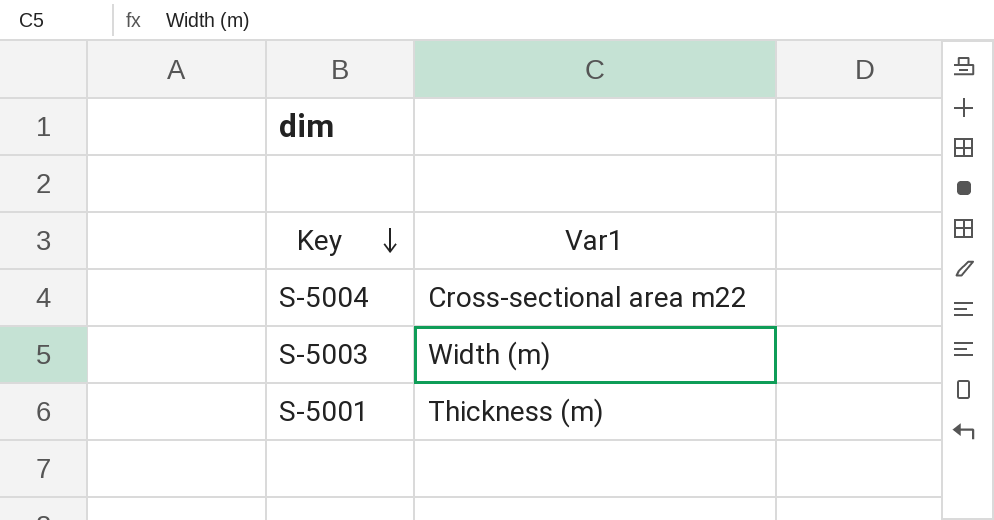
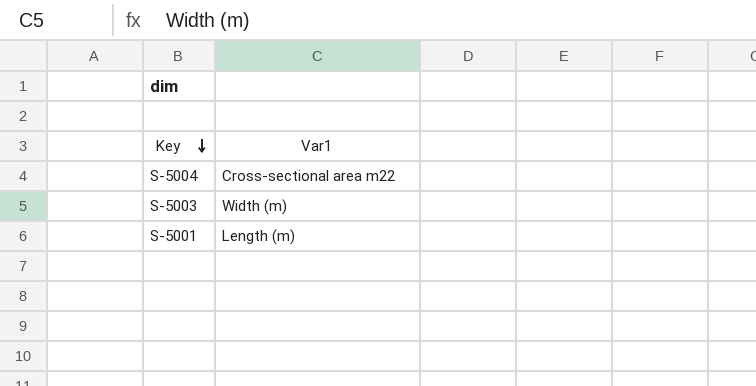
S-5001 | Var1: Thickness (m) -> Length (m)

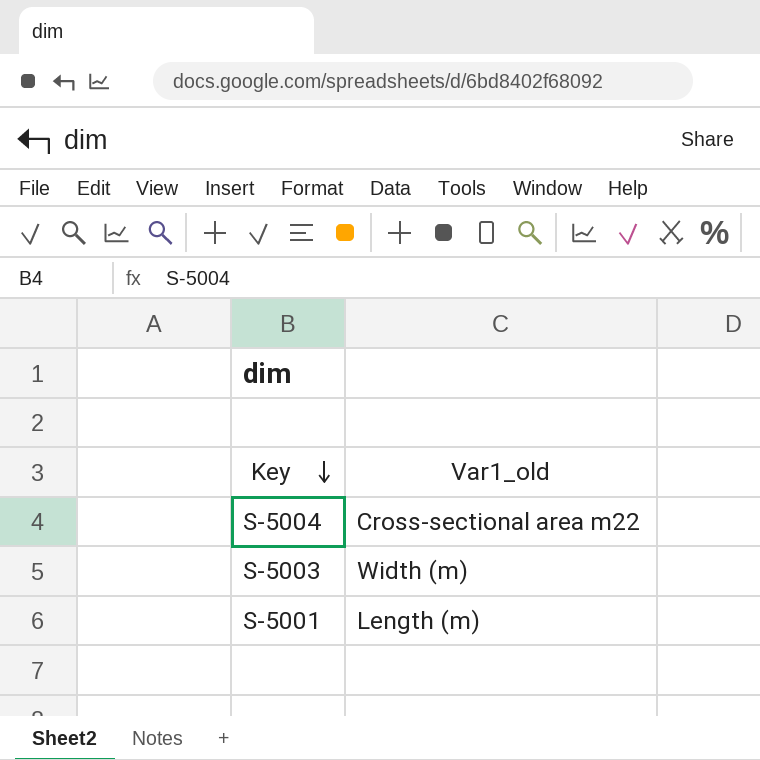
column name: Var1 -> Var1_old

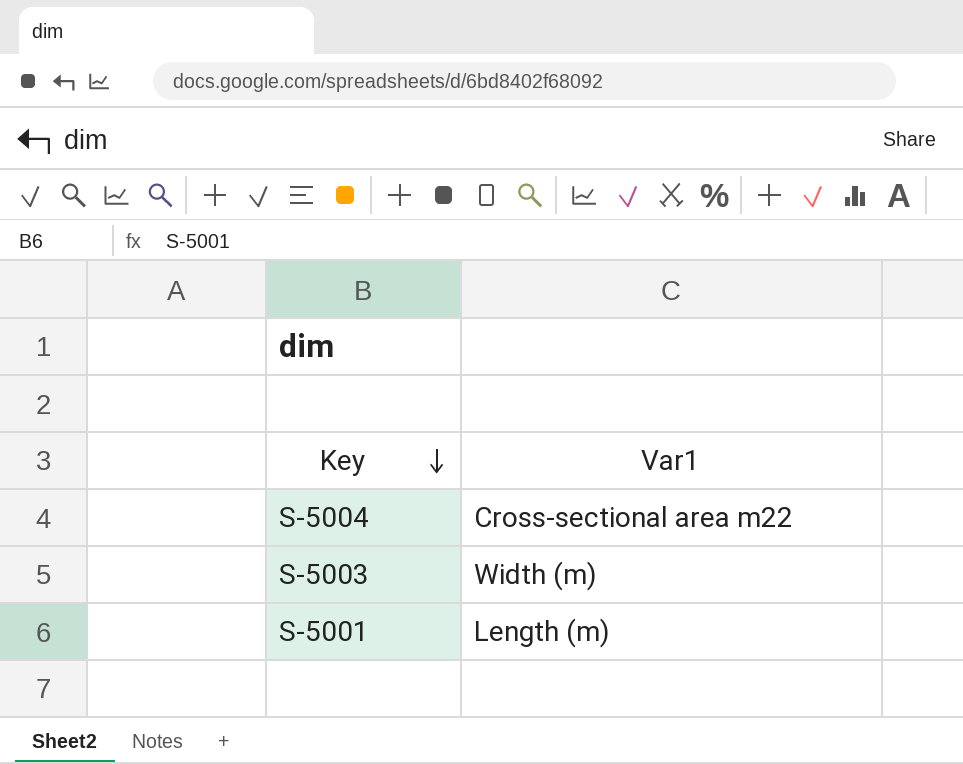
column name: Var1_old -> Var1

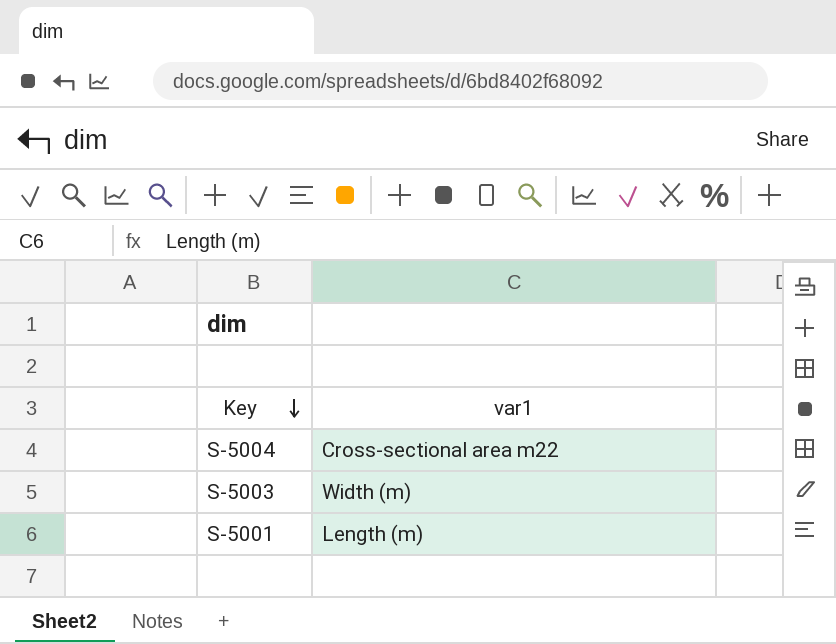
column name: Var1 -> var1

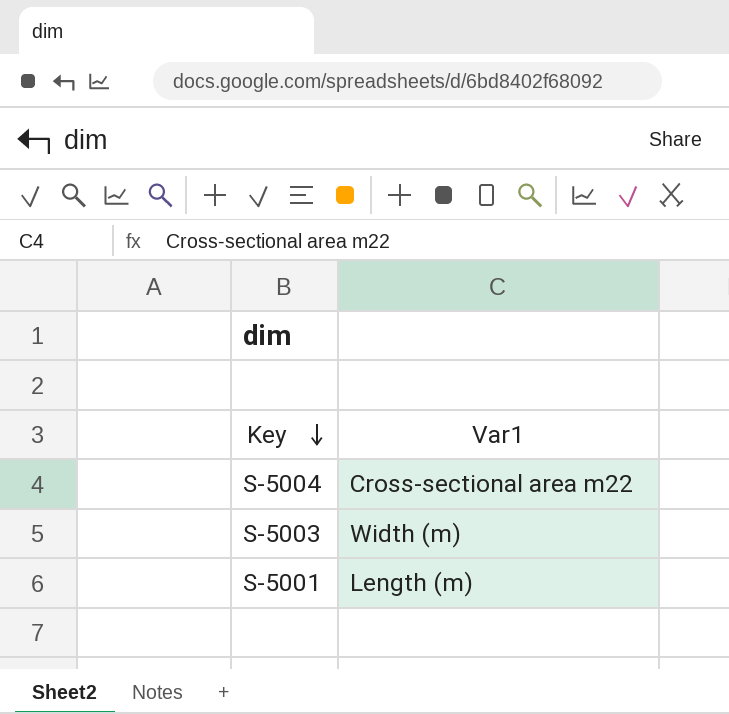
column name: var1 -> Var1

